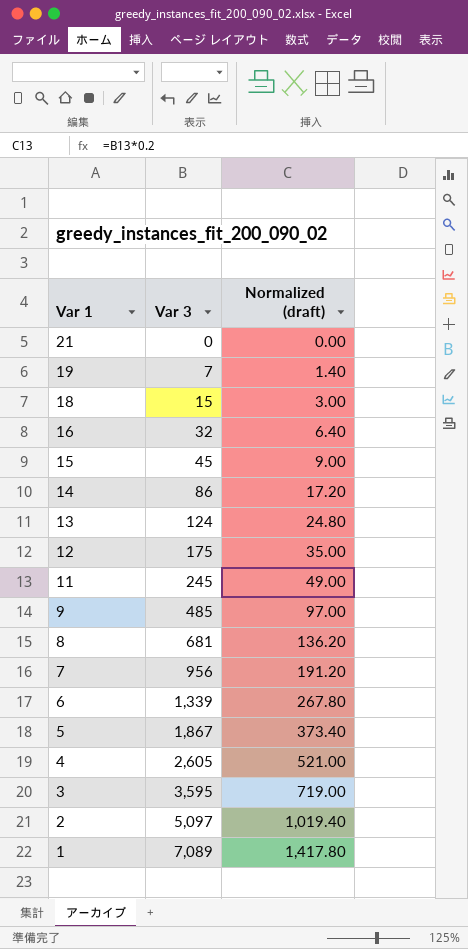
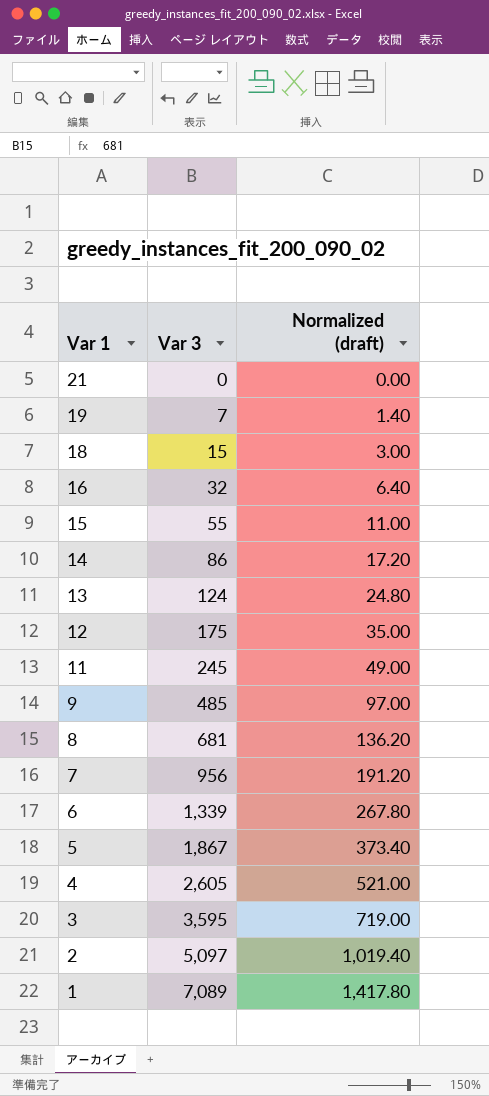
15 | Var 3: 45 -> 55
15 | Normalized (draft): 9.00 -> 11.00

